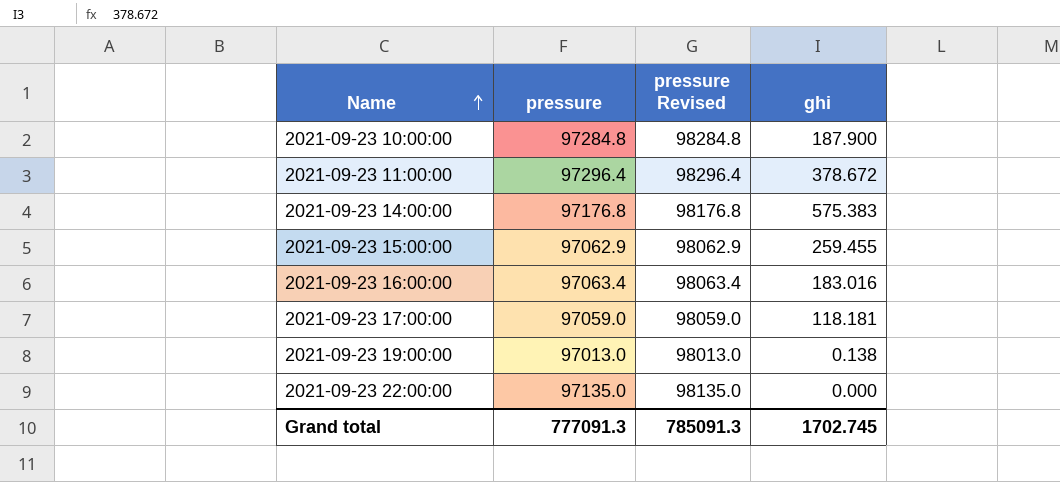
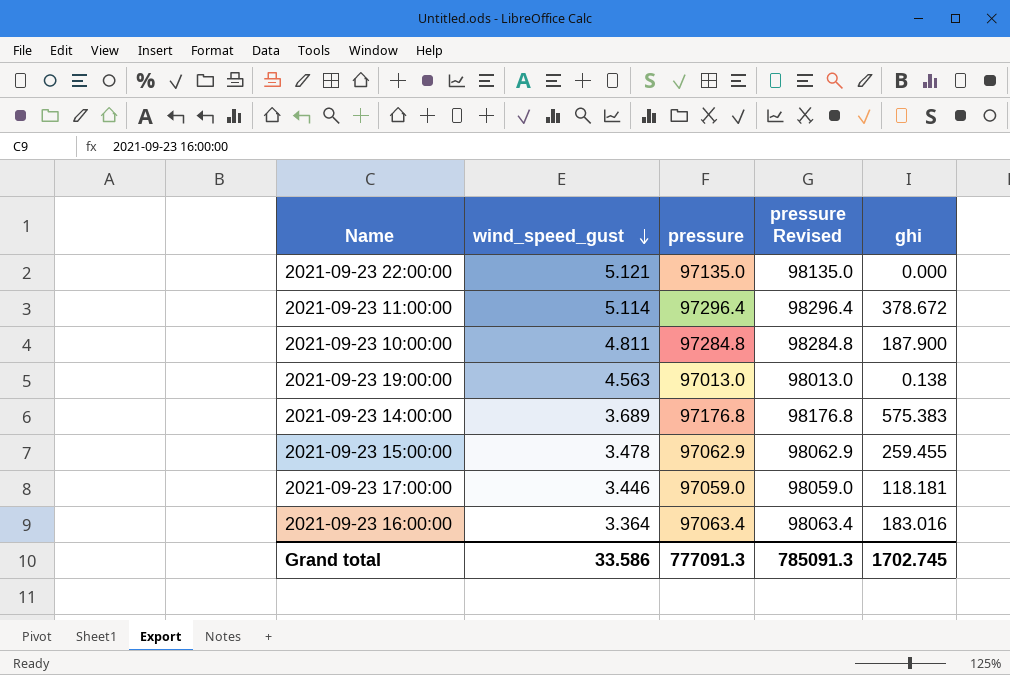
row order: Name ascending -> wind_speed_gust descending
column wind_speed_gust | position: none -> 2

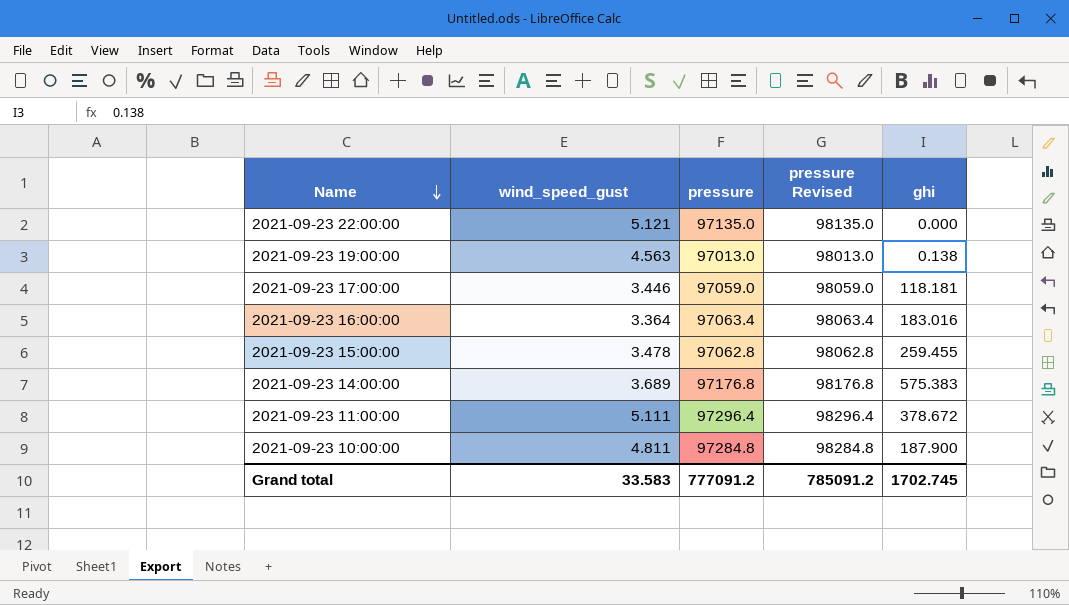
row order: wind_speed_gust descending -> Name descending
2021-09-23 15:00:00 | pressure: 97062.9 -> 97062.8
2021-09-23 15:00:00 | pressure Revised: 98062.9 -> 98062.8
2021-09-23 11:00:00 | wind_speed_gust: 5.114 -> 5.111
Grand total | wind_speed_gust: 33.586 -> 33.583
Grand total | pressure: 777091.3 -> 777091.2
Grand total | pressure Revised: 785091.3 -> 785091.2

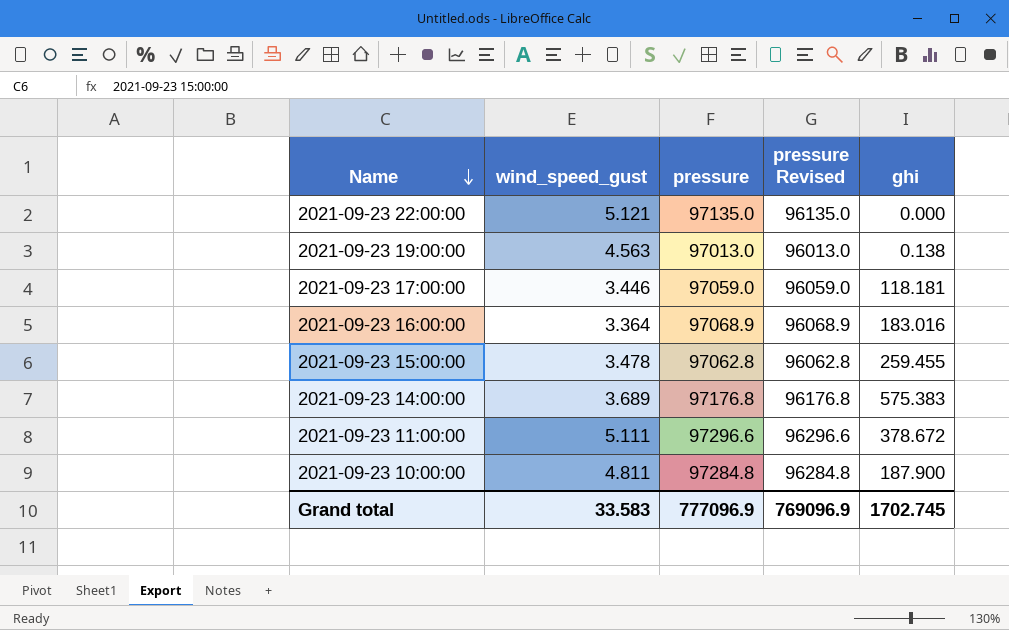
column pressure Revised | formula: [pressure] + 1000 -> [pressure] - 1000
2021-09-23 16:00:00 | pressure: 97063.4 -> 97068.9
2021-09-23 11:00:00 | pressure: 97296.4 -> 97296.6
Grand total | pressure: 777091.2 -> 777096.9
Grand total | pressure Revised: 785091.2 -> 769096.9

